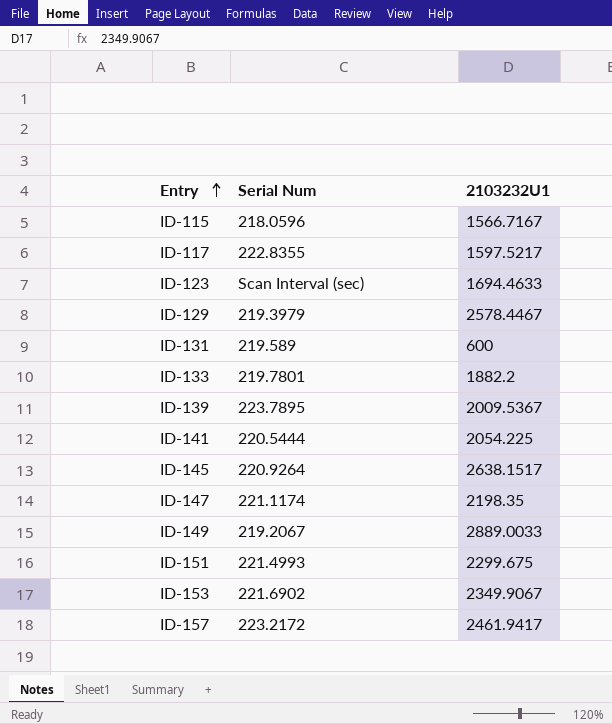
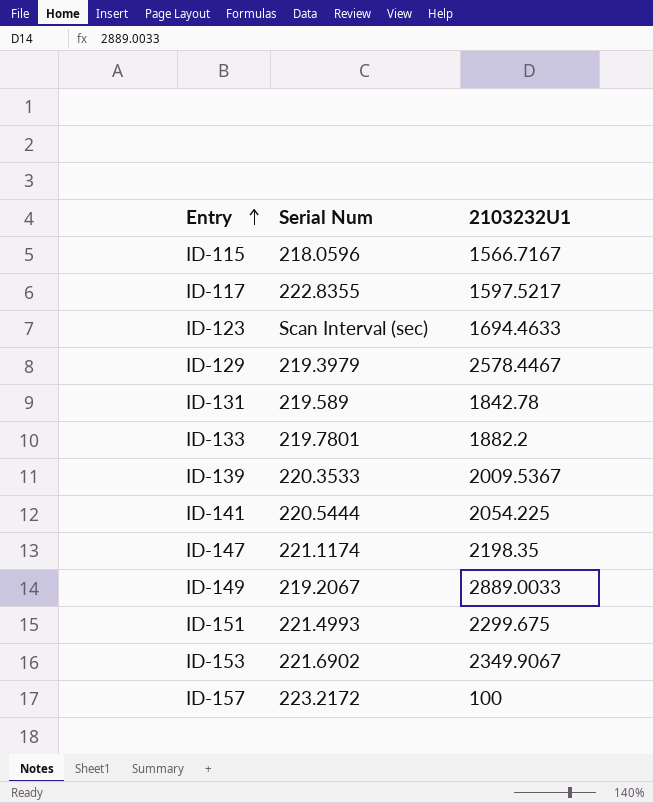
row ID-145: 220.9264 | 2638.1517 -> none
ID-131 | 2103232U1: 600 -> 1842.78
ID-139 | Serial Num: 223.7895 -> 220.3533
ID-157 | 2103232U1: 2461.9417 -> 100

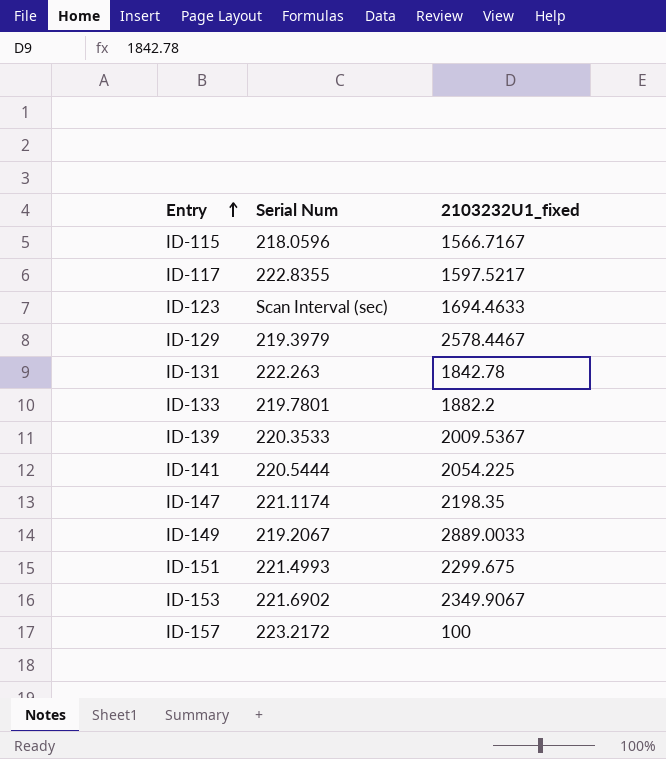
column name: 2103232U1 -> 2103232U1_fixed
ID-131 | Serial Num: 219.589 -> 222.263

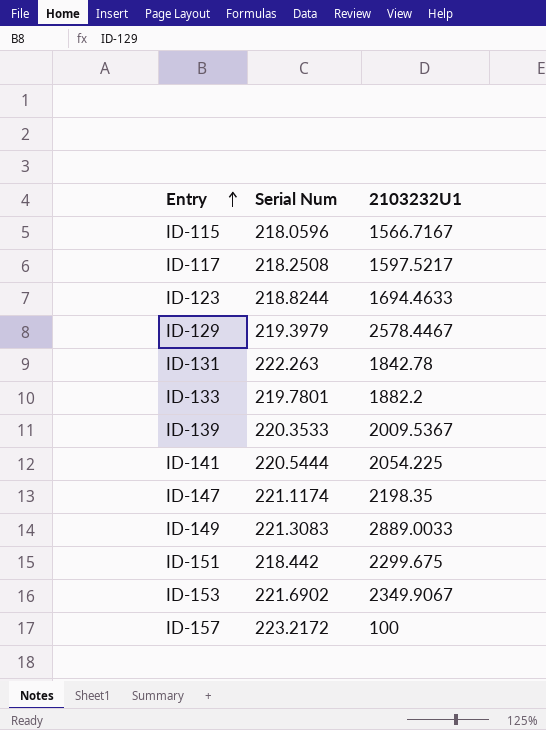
column name: 2103232U1_fixed -> 2103232U1
ID-117 | Serial Num: 222.8355 -> 218.2508
ID-123 | Serial Num: Scan Interval (sec) -> 218.8244
ID-149 | Serial Num: 219.2067 -> 221.3083
ID-151 | Serial Num: 221.4993 -> 218.442

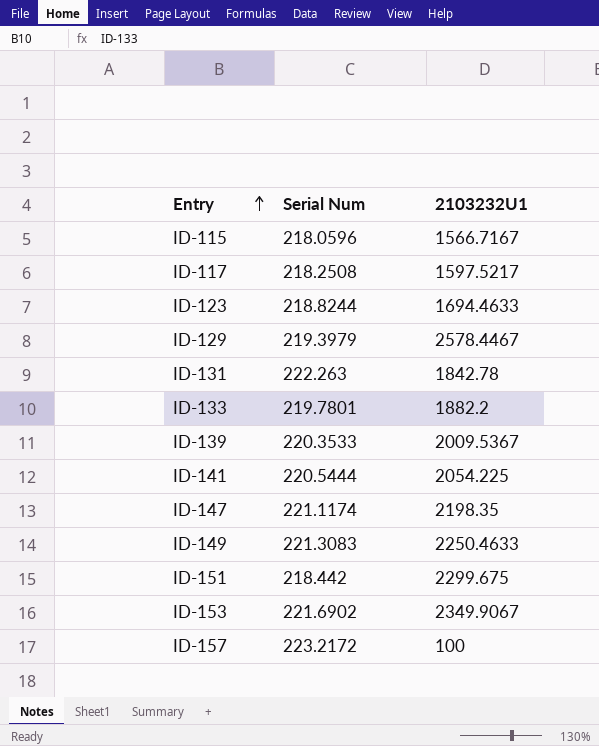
ID-149 | 2103232U1: 2889.0033 -> 2250.4633

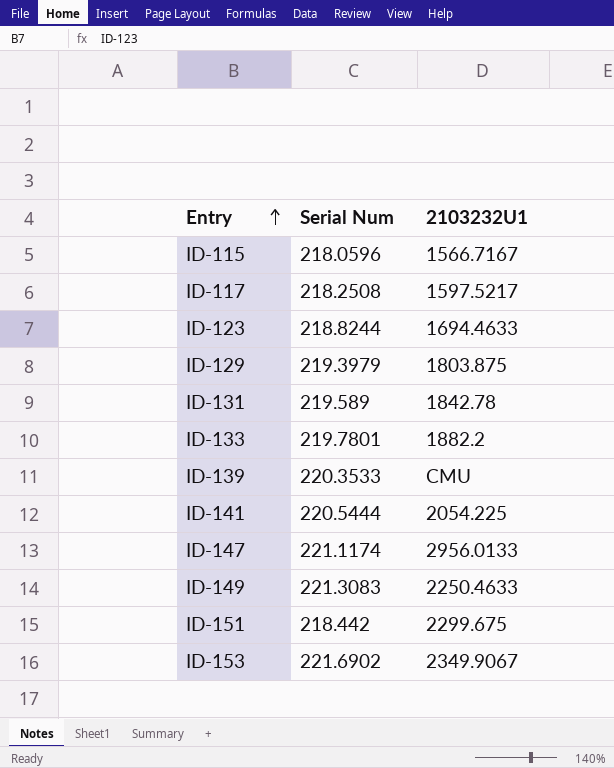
row ID-157: 223.2172 | 100 -> none
ID-129 | 2103232U1: 2578.4467 -> 1803.875
ID-131 | Serial Num: 222.263 -> 219.589
ID-139 | 2103232U1: 2009.5367 -> CMU
ID-147 | 2103232U1: 2198.35 -> 2956.0133

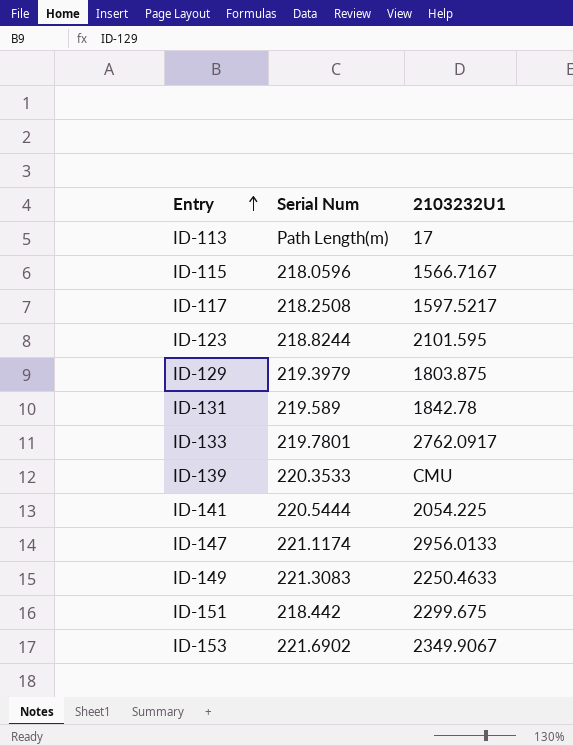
row ID-113: none -> Path Length(m) | 17
ID-123 | 2103232U1: 1694.4633 -> 2101.595
ID-133 | 2103232U1: 1882.2 -> 2762.0917

